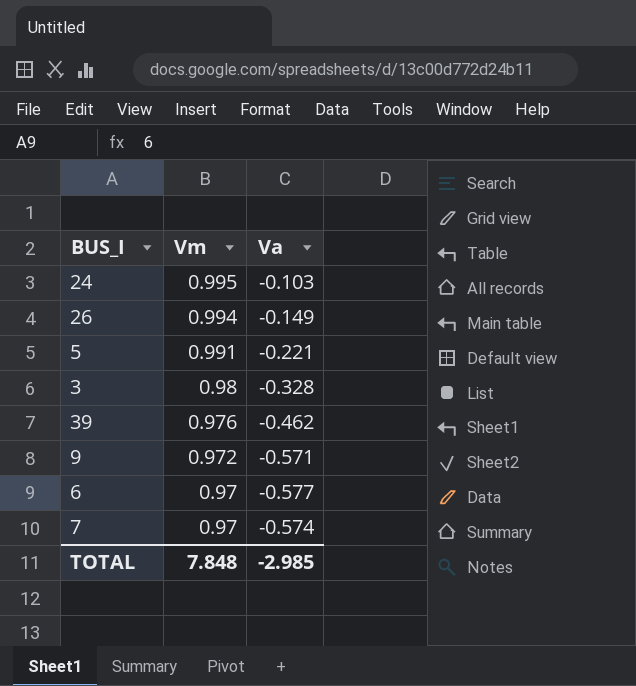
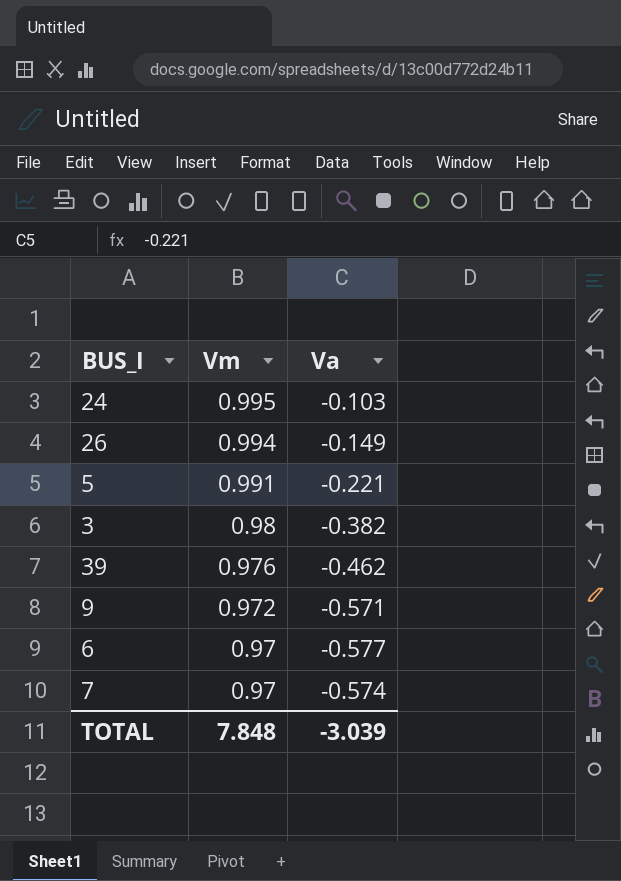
3 | Va: -0.328 -> -0.382
TOTAL | Va: -2.985 -> -3.039

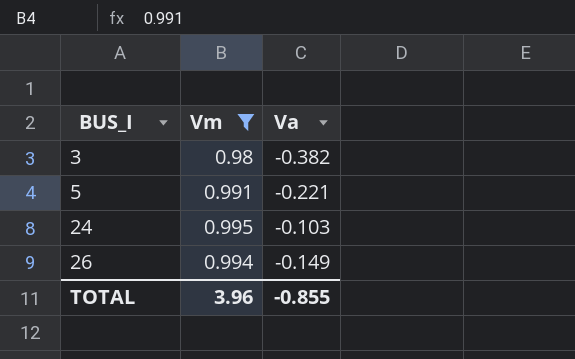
filter: none -> Vm >= 0.98
row order: Vm descending -> BUS_I ascending
TOTAL | Vm: 7.848 -> 3.96
TOTAL | Va: -3.039 -> -0.855

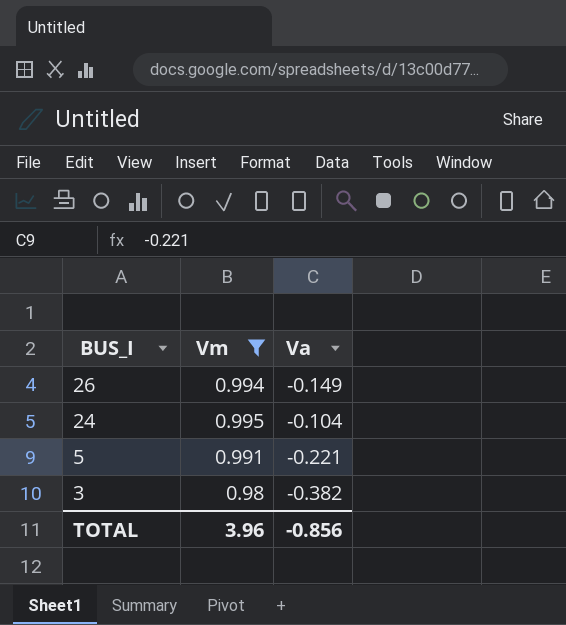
row order: BUS_I ascending -> BUS_I descending
24 | Va: -0.103 -> -0.104
TOTAL | Va: -0.855 -> -0.856

